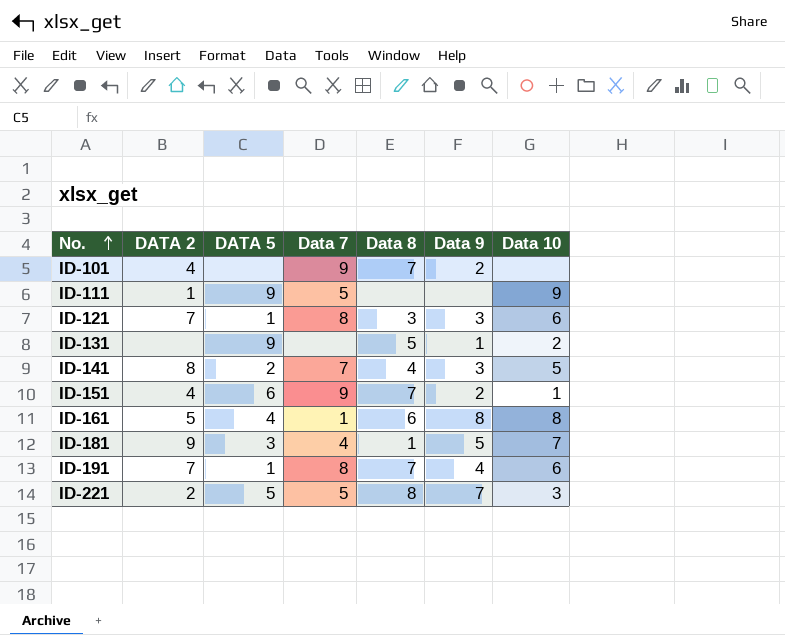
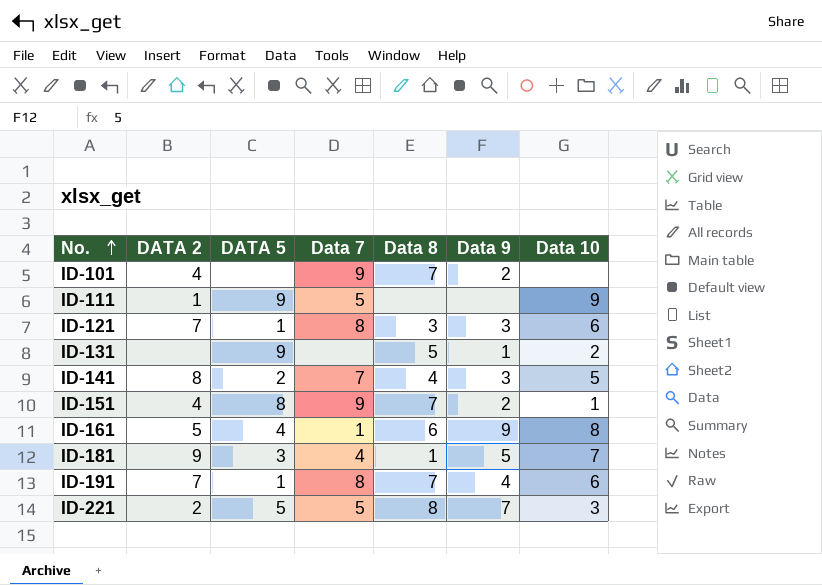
ID-151 | DATA 5: 6 -> 8
ID-161 | Data 9: 8 -> 9

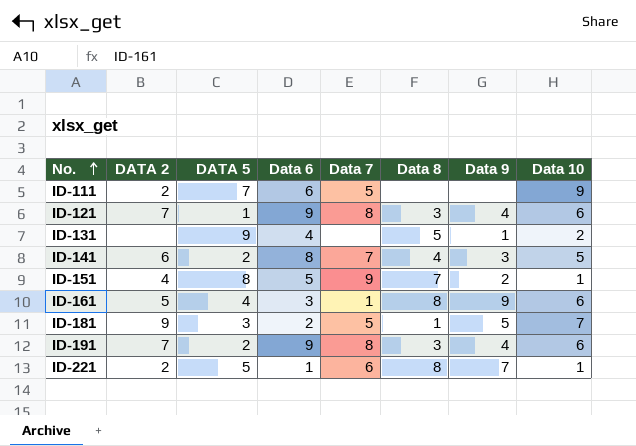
column Data 6 | position: none -> 4
row ID-101: 4 | none | 9 | 7 | 2 | none -> none
ID-111 | DATA 2: 1 -> 2
ID-111 | DATA 5: 9 -> 7
ID-121 | Data 9: 3 -> 4
ID-141 | DATA 2: 8 -> 6
ID-161 | Data 8: 6 -> 8
ID-161 | Data 10: 8 -> 6
ID-181 | Data 7: 4 -> 5
ID-191 | DATA 5: 1 -> 2
ID-191 | Data 8: 7 -> 3
ID-221 | Data 7: 5 -> 6
ID-221 | Data 10: 3 -> 1

